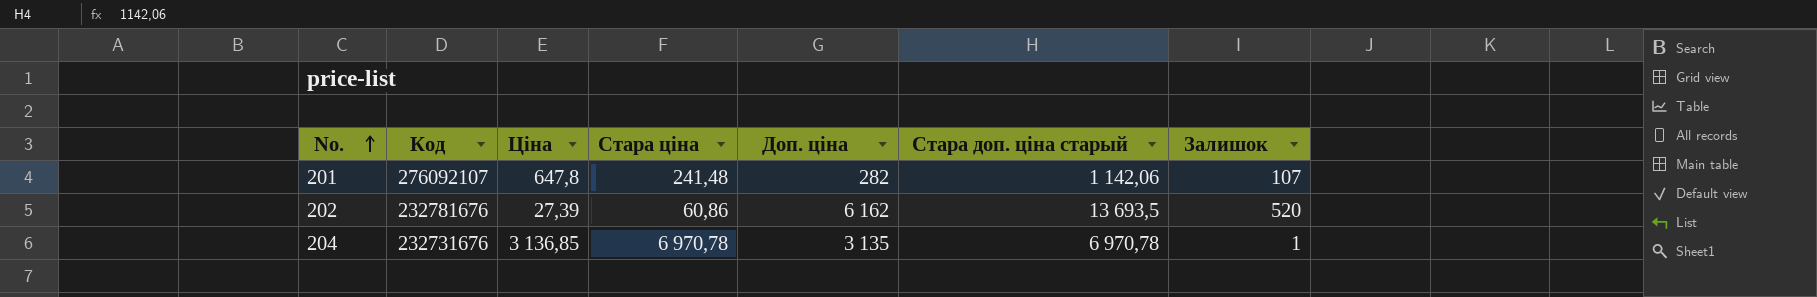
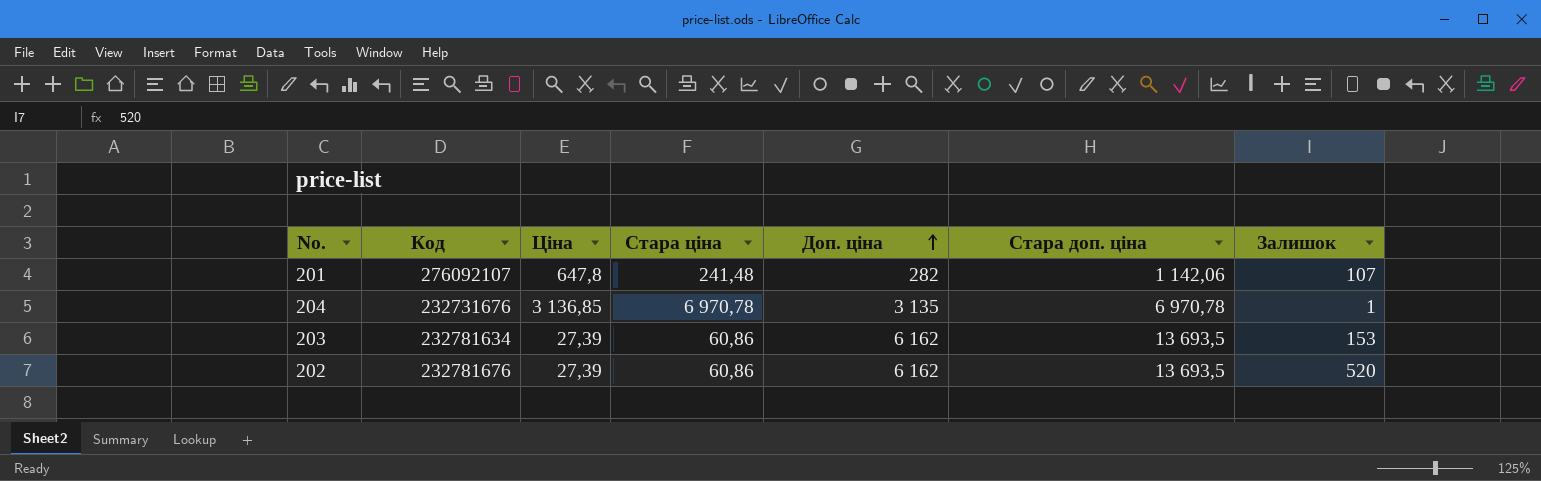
row order: No. ascending -> Доп. ціна ascending
column name: Стара доп. ціна старый -> Стара доп. ціна
row 203: none -> 232781634 | 27,39 | 60,86 | 6 162 | 13 693,5 | 153

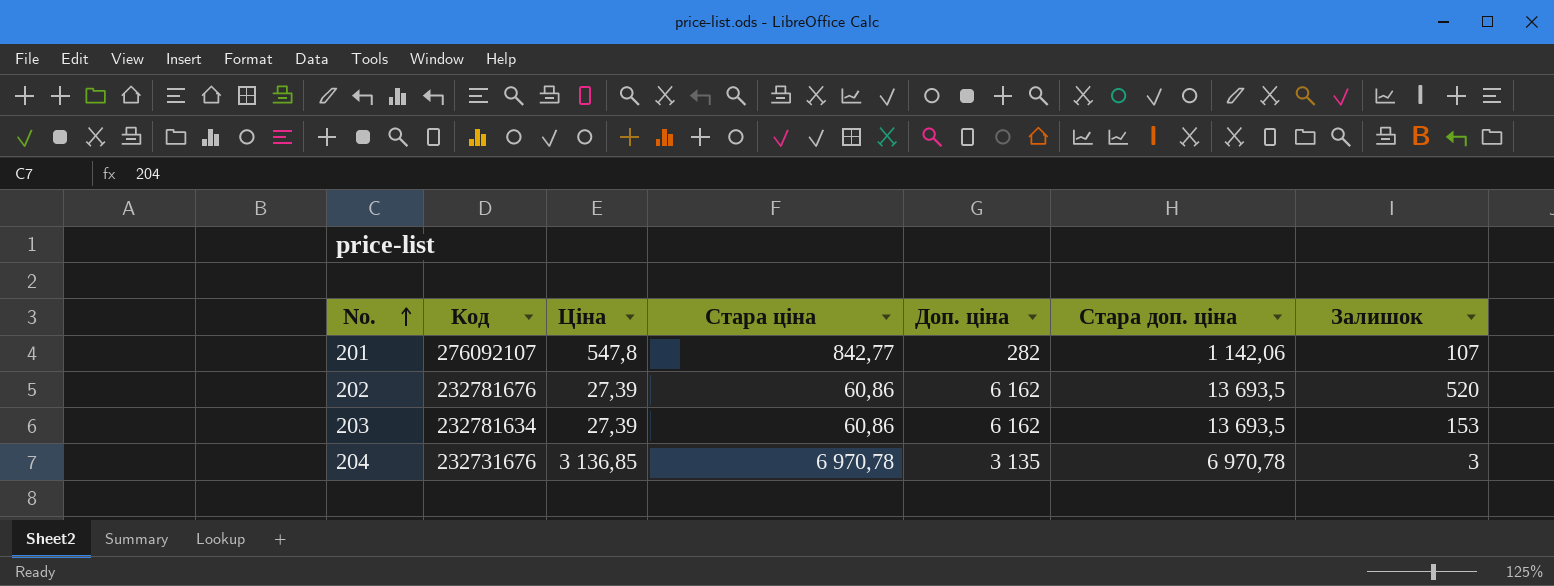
row order: Доп. ціна ascending -> No. ascending
201 | Ціна: 647,8 -> 547,8
201 | Стара ціна: 241,48 -> 842,77
204 | Залишок: 1 -> 3

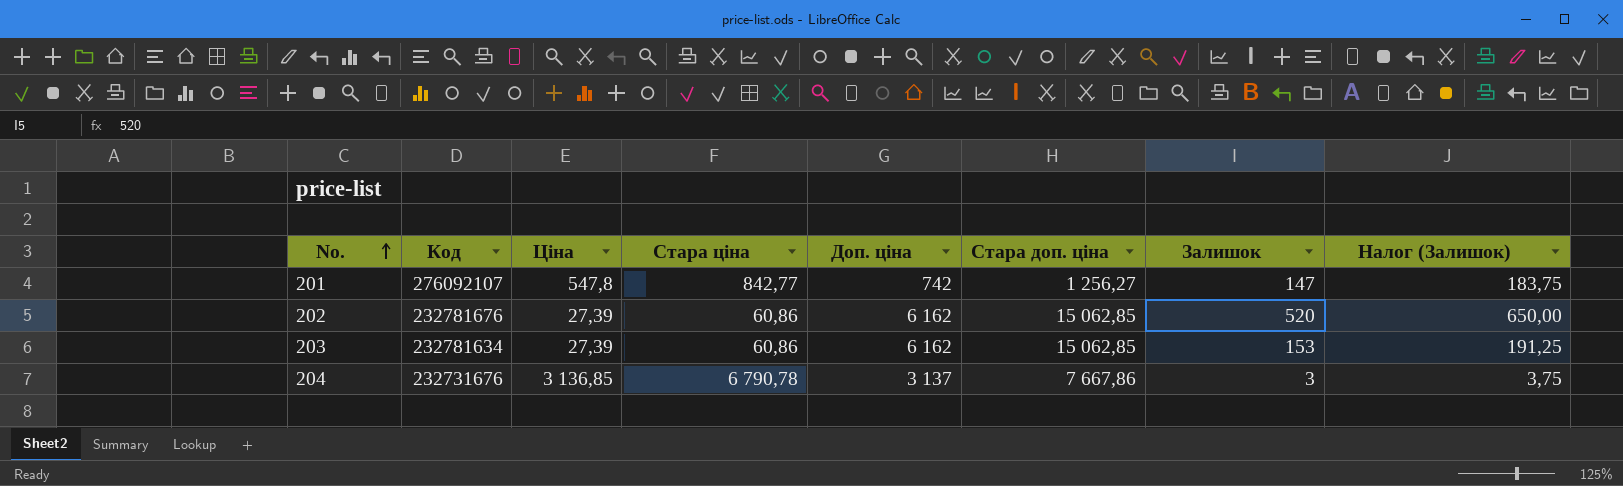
column Налог (Залишок) | formula: none -> [Залишок] * 1,25
201 | Доп. ціна: 282 -> 742
201 | Стара доп. ціна: 1 142,06 -> 1 256,27
201 | Залишок: 107 -> 147
202 | Стара доп. ціна: 13 693,5 -> 15 062,85
203 | Стара доп. ціна: 13 693,5 -> 15 062,85
204 | Стара ціна: 6 970,78 -> 6 790,78
204 | Доп. ціна: 3 135 -> 3 137
204 | Стара доп. ціна: 6 970,78 -> 7 667,86

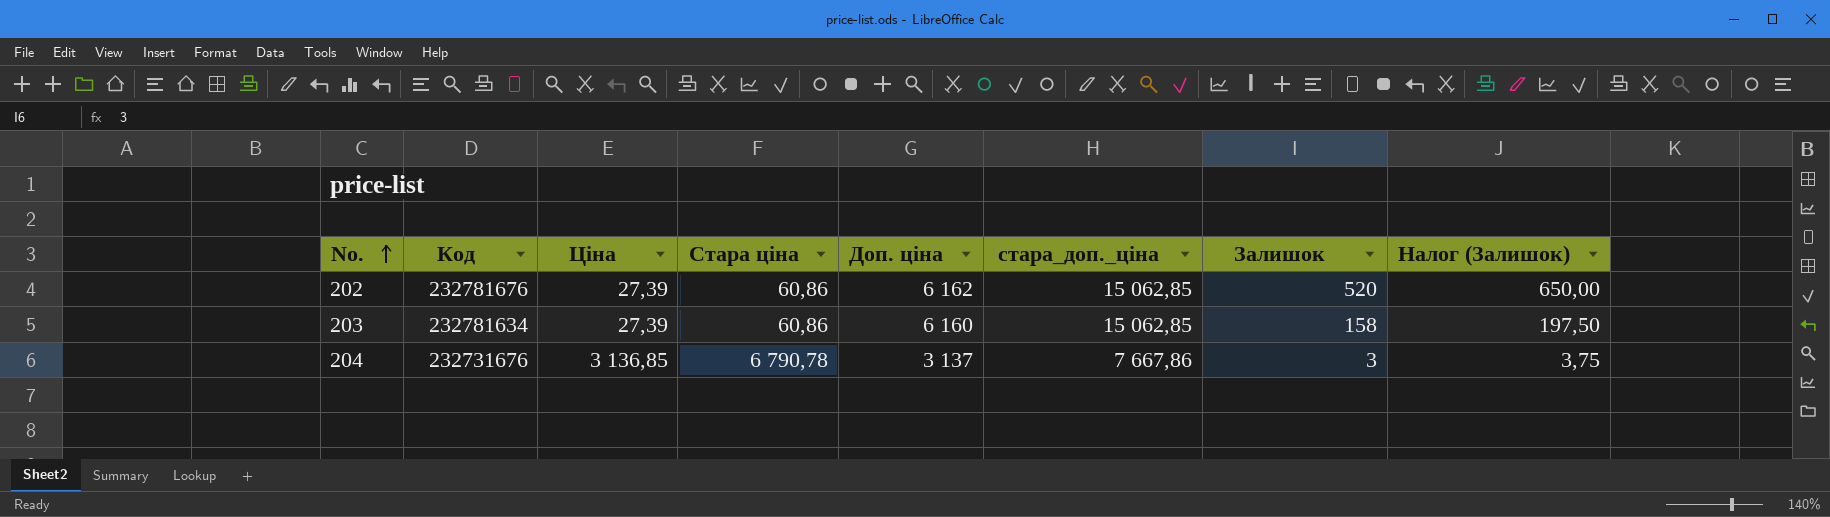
column name: Стара доп. ціна -> стара_доп._ціна
row 201: 276092107 | 547,8 | 842,77 | 742 | 1 256,27 | 147 | 183,75 -> none
203 | Доп. ціна: 6 162 -> 6 160
203 | Залишок: 153 -> 158
203 | Налог (Залишок): 191,25 -> 197,50

